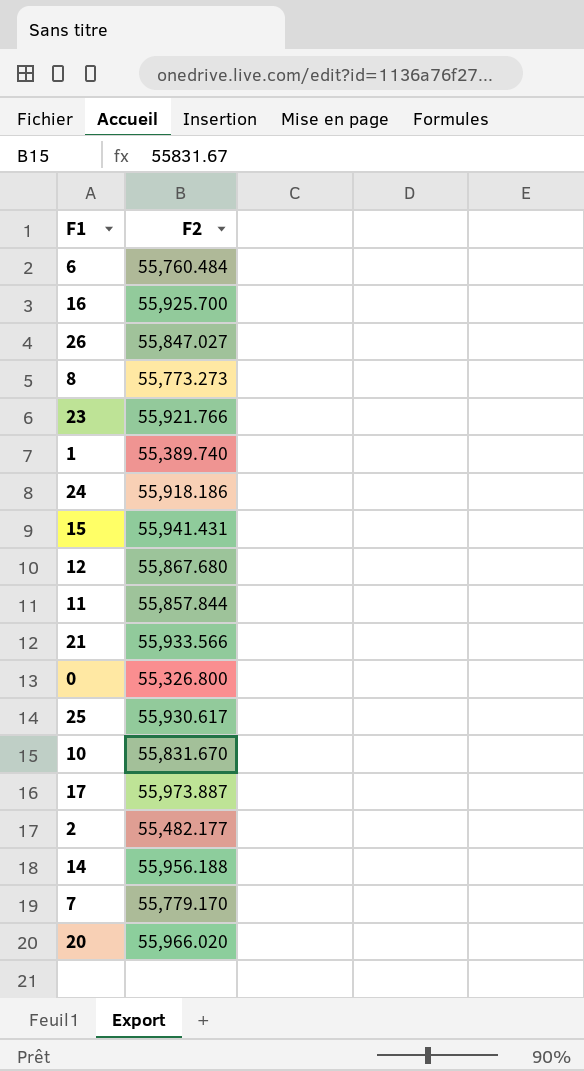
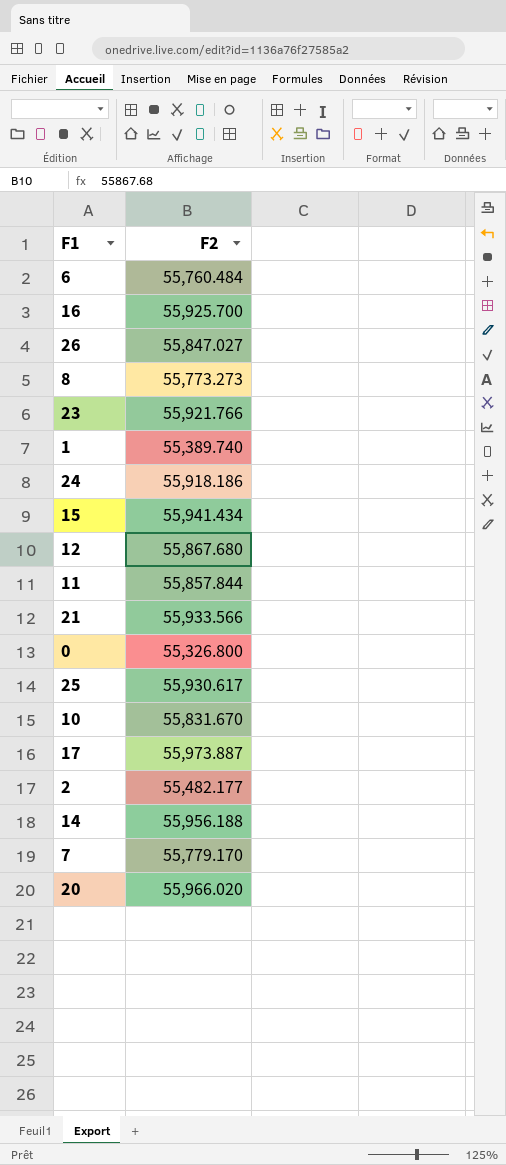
15 | F2: 55,941.431 -> 55,941.434

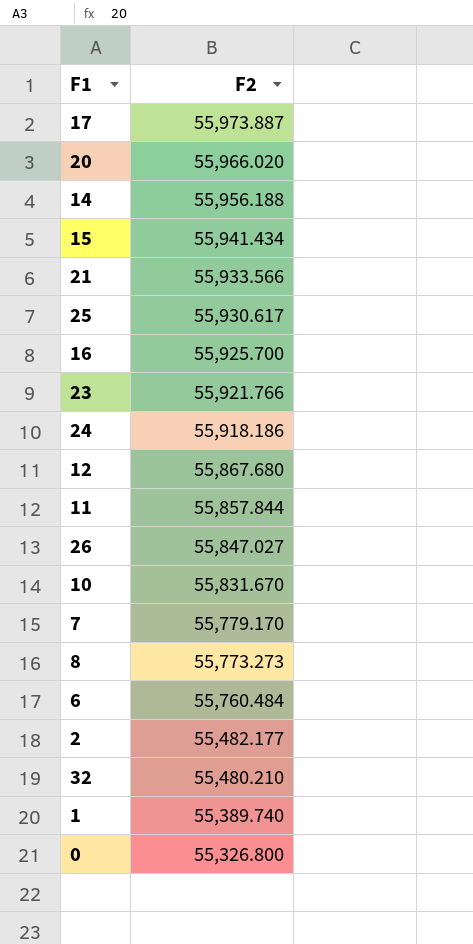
row order: none -> F2 descending
row 32: none -> 55,480.210

